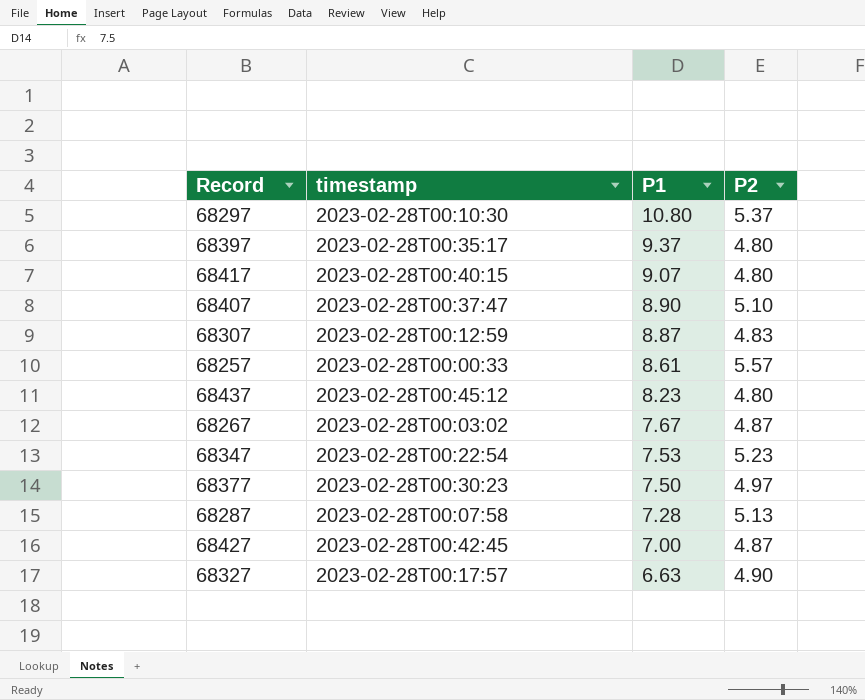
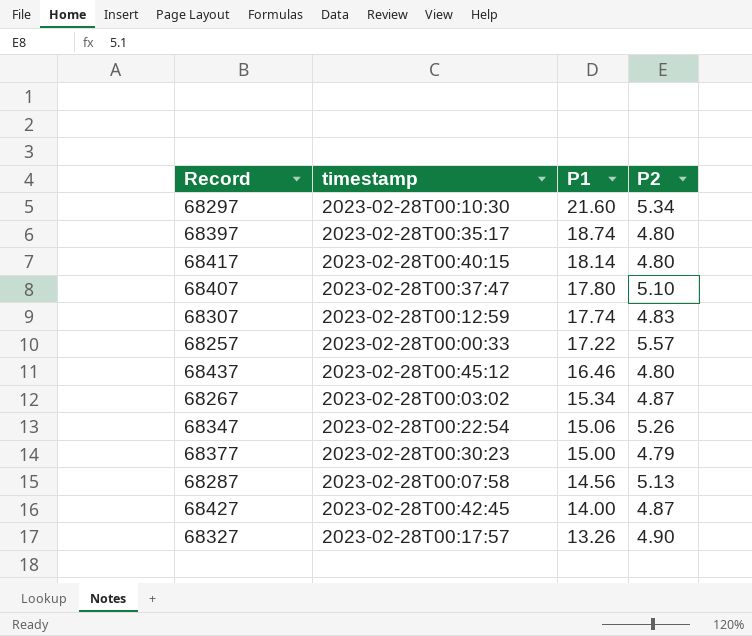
68297 | P1: 10.80 -> 21.60
68297 | P2: 5.37 -> 5.34
68397 | P1: 9.37 -> 18.74
68417 | P1: 9.07 -> 18.14
68407 | P1: 8.90 -> 17.80
68307 | P1: 8.87 -> 17.74
68257 | P1: 8.61 -> 17.22
68437 | P1: 8.23 -> 16.46
68267 | P1: 7.67 -> 15.34
68347 | P1: 7.53 -> 15.06
68347 | P2: 5.23 -> 5.26
68377 | P1: 7.50 -> 15.00
68377 | P2: 4.97 -> 4.79
68287 | P1: 7.28 -> 14.56
68427 | P1: 7.00 -> 14.00
68327 | P1: 6.63 -> 13.26

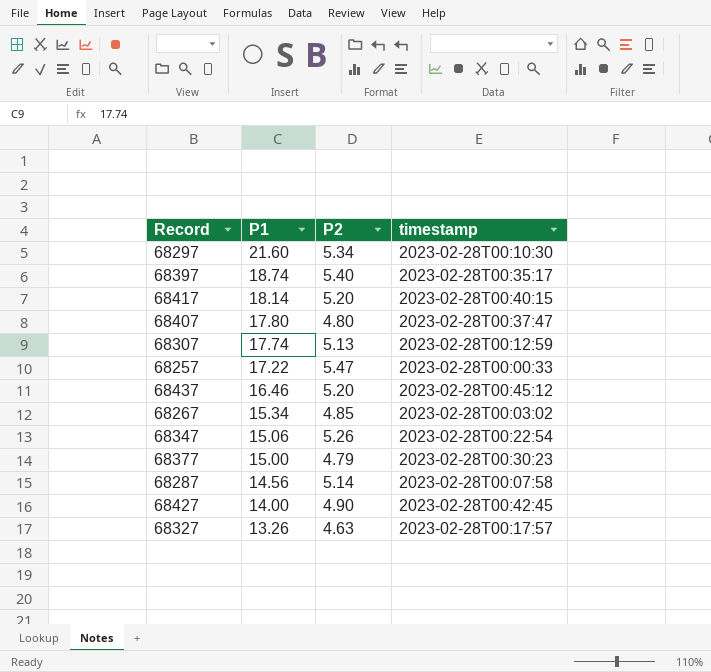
column timestamp | position: 2 -> 4
68397 | P2: 4.80 -> 5.40
68417 | P2: 4.80 -> 5.20
68407 | P2: 5.10 -> 4.80
68307 | P2: 4.83 -> 5.13
68257 | P2: 5.57 -> 5.47
68437 | P2: 4.80 -> 5.20
68267 | P2: 4.87 -> 4.85
68287 | P2: 5.13 -> 5.14
68427 | P2: 4.87 -> 4.90
68327 | P2: 4.90 -> 4.63

